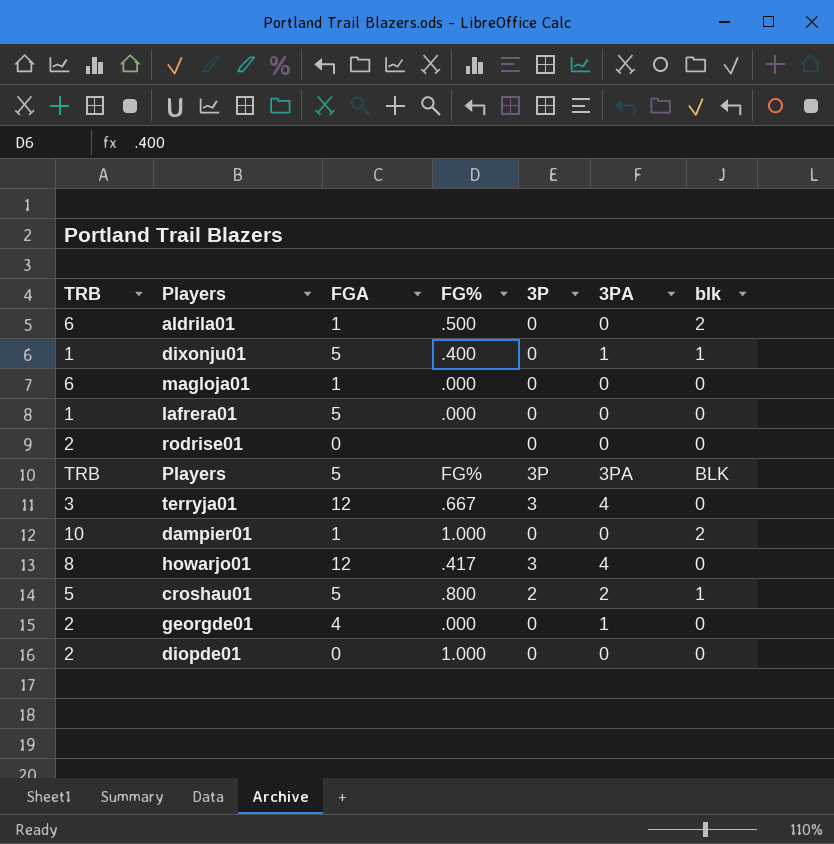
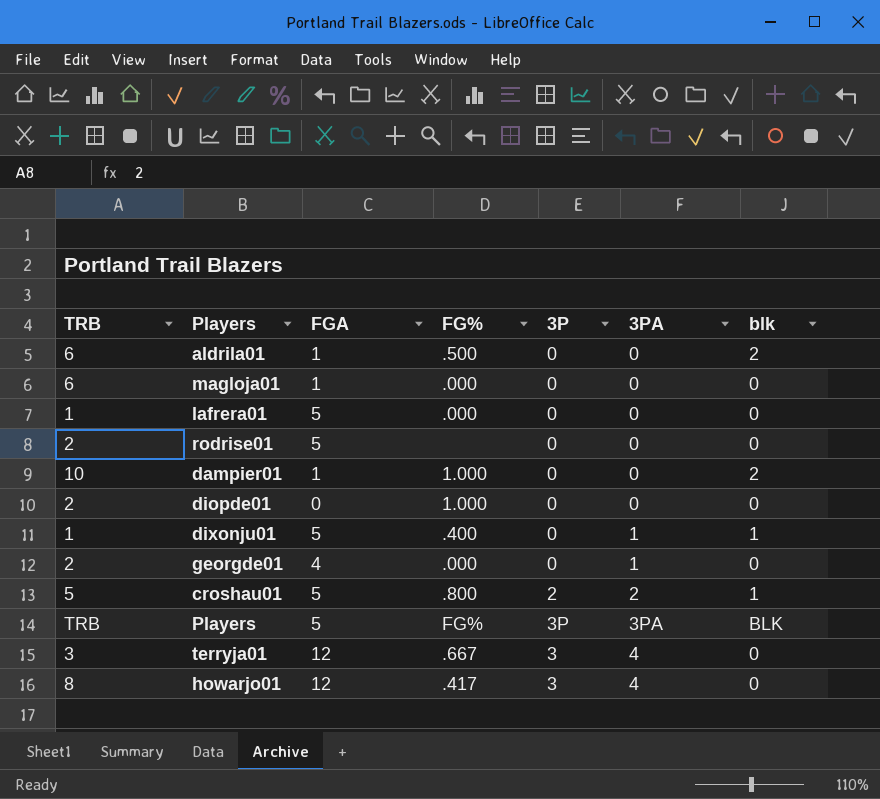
row order: none -> 3PA ascending
rodrise01 | FGA: 0 -> 5

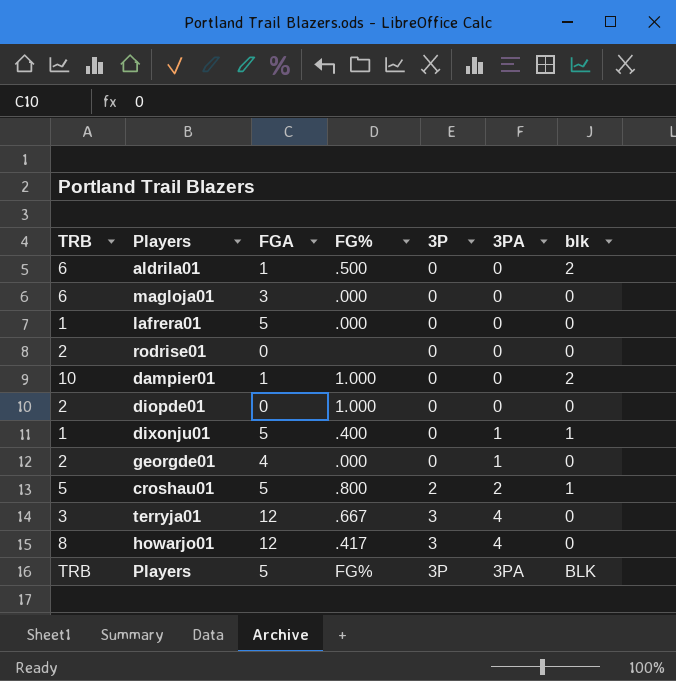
row order: 3PA ascending -> 3P ascending
magloja01 | FGA: 1 -> 3
rodrise01 | FGA: 5 -> 0

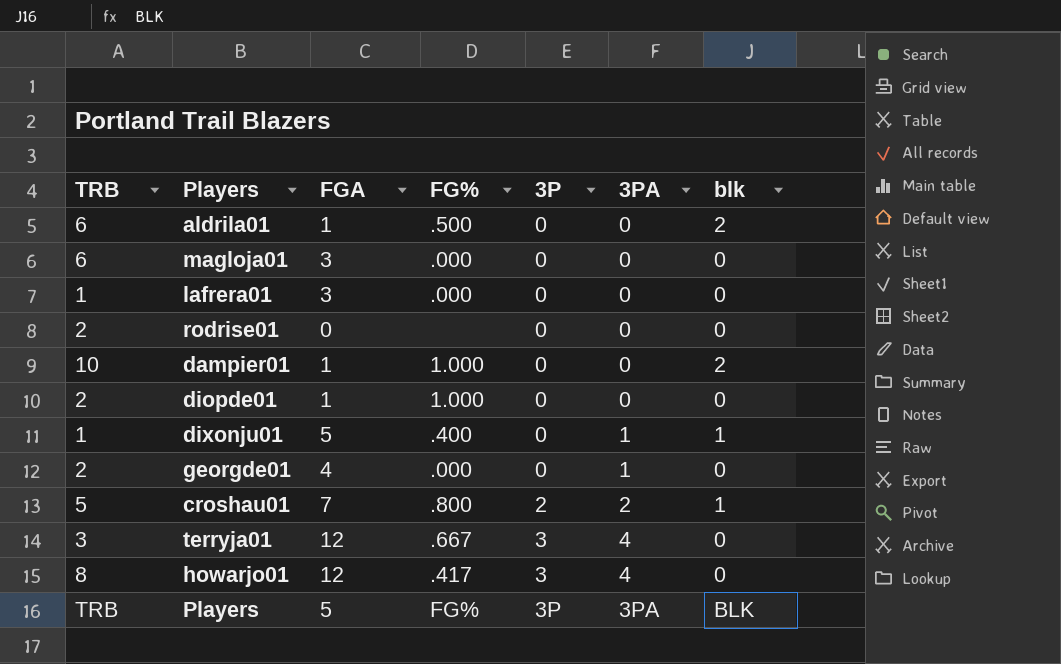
lafrera01 | FGA: 5 -> 3
diopde01 | FGA: 0 -> 1
croshau01 | FGA: 5 -> 7

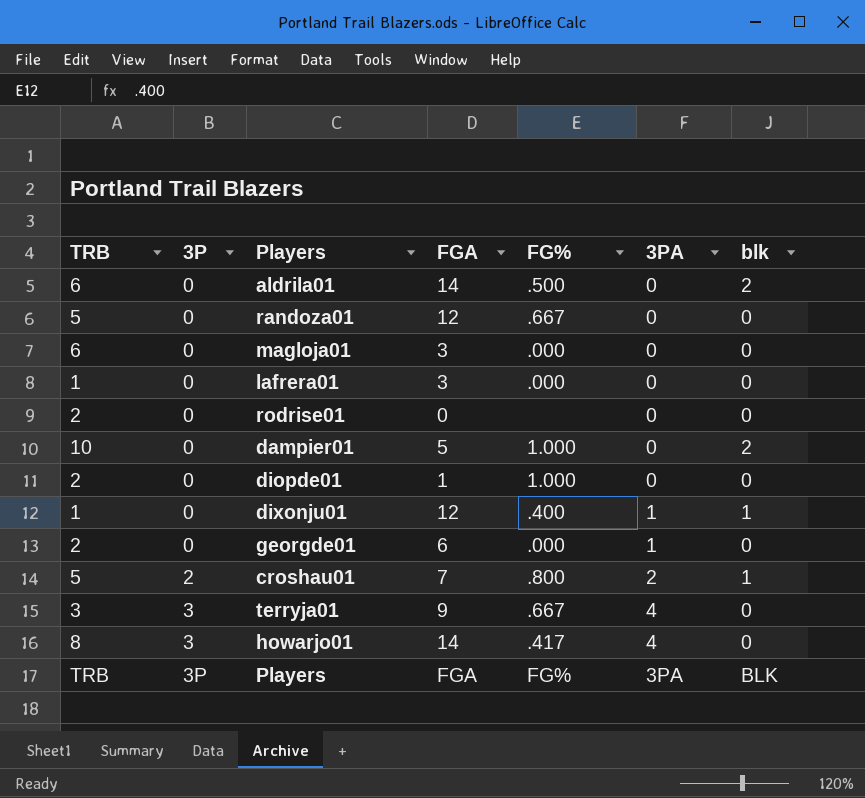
column 3P | position: 5 -> 2
aldrila01 | FGA: 1 -> 14
row randoza01: none -> 5 | 0 | 12 | .667 | 0 | 0
dampier01 | FGA: 1 -> 5
dixonju01 | FGA: 5 -> 12
georgde01 | FGA: 4 -> 6
terryja01 | FGA: 12 -> 9
howarjo01 | FGA: 12 -> 14
Players | FGA: 5 -> FGA

